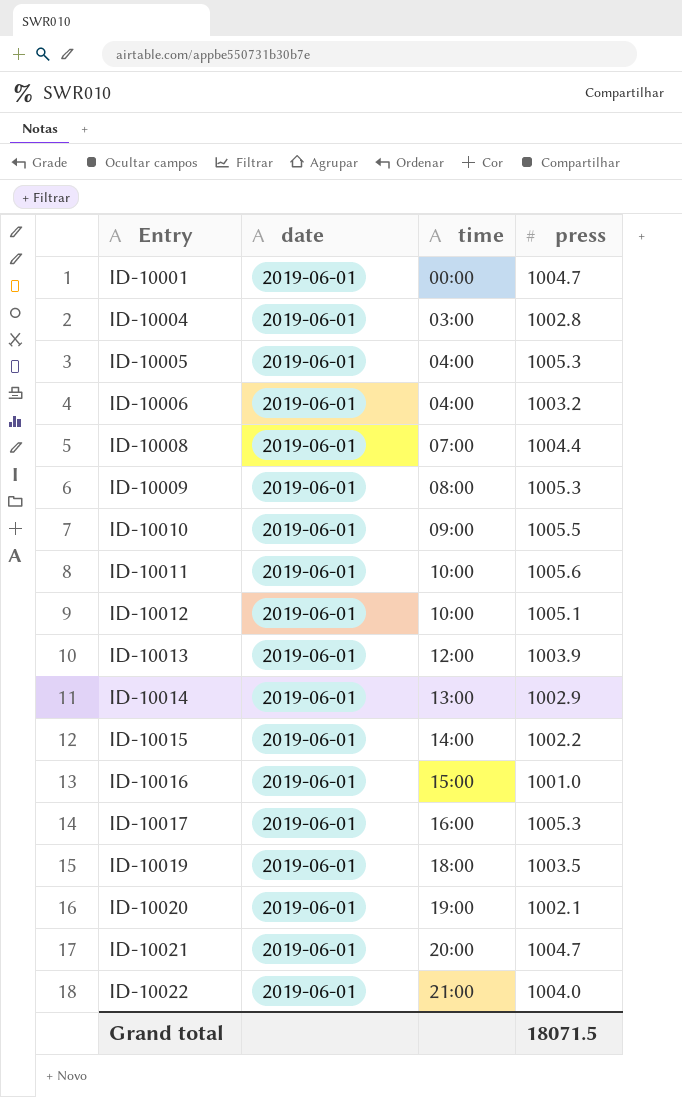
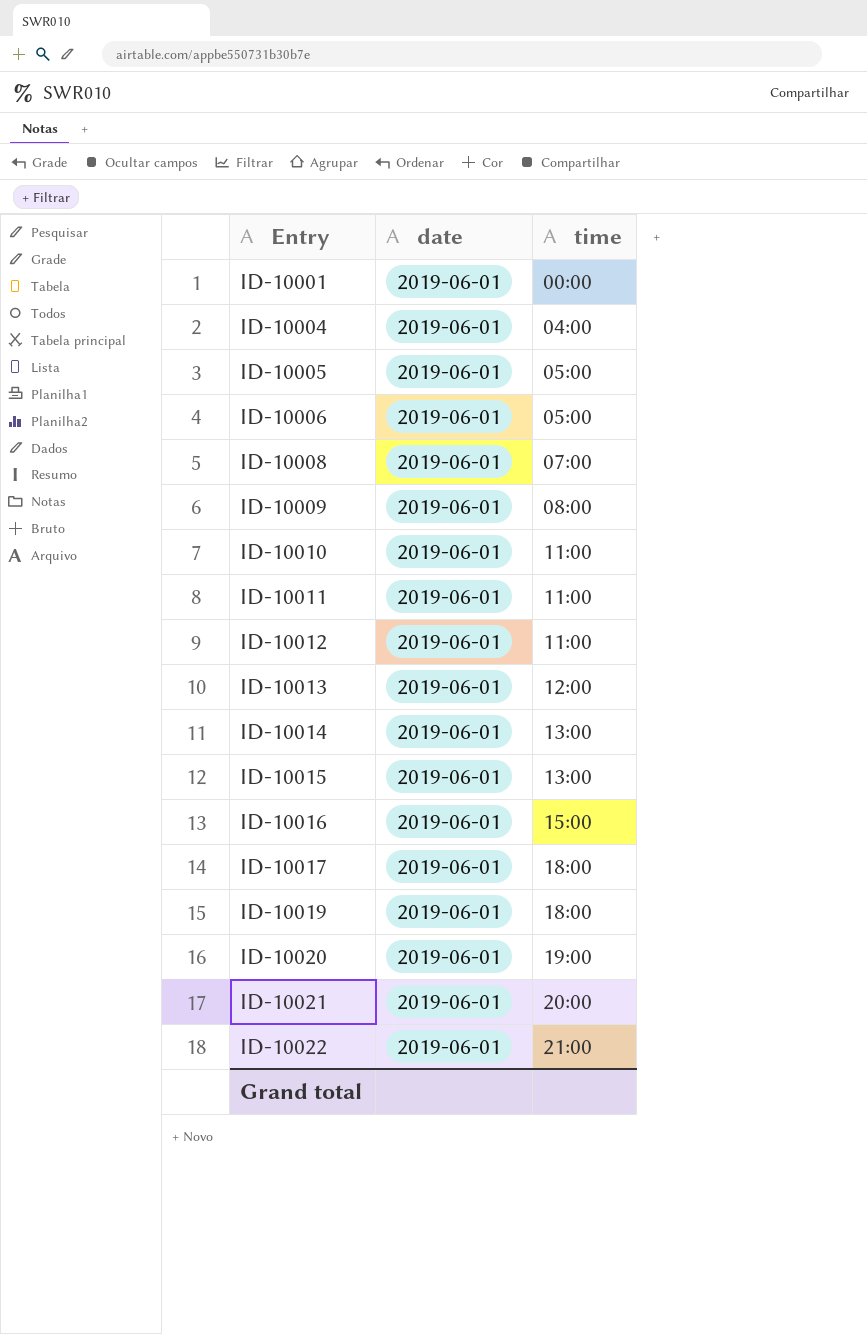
column press | position: 4 -> none
ID-10004 | time: 03:00 -> 04:00
ID-10005 | time: 04:00 -> 05:00
ID-10006 | time: 04:00 -> 05:00
ID-10010 | time: 09:00 -> 11:00
ID-10011 | time: 10:00 -> 11:00
ID-10012 | time: 10:00 -> 11:00
ID-10015 | time: 14:00 -> 13:00
ID-10017 | time: 16:00 -> 18:00

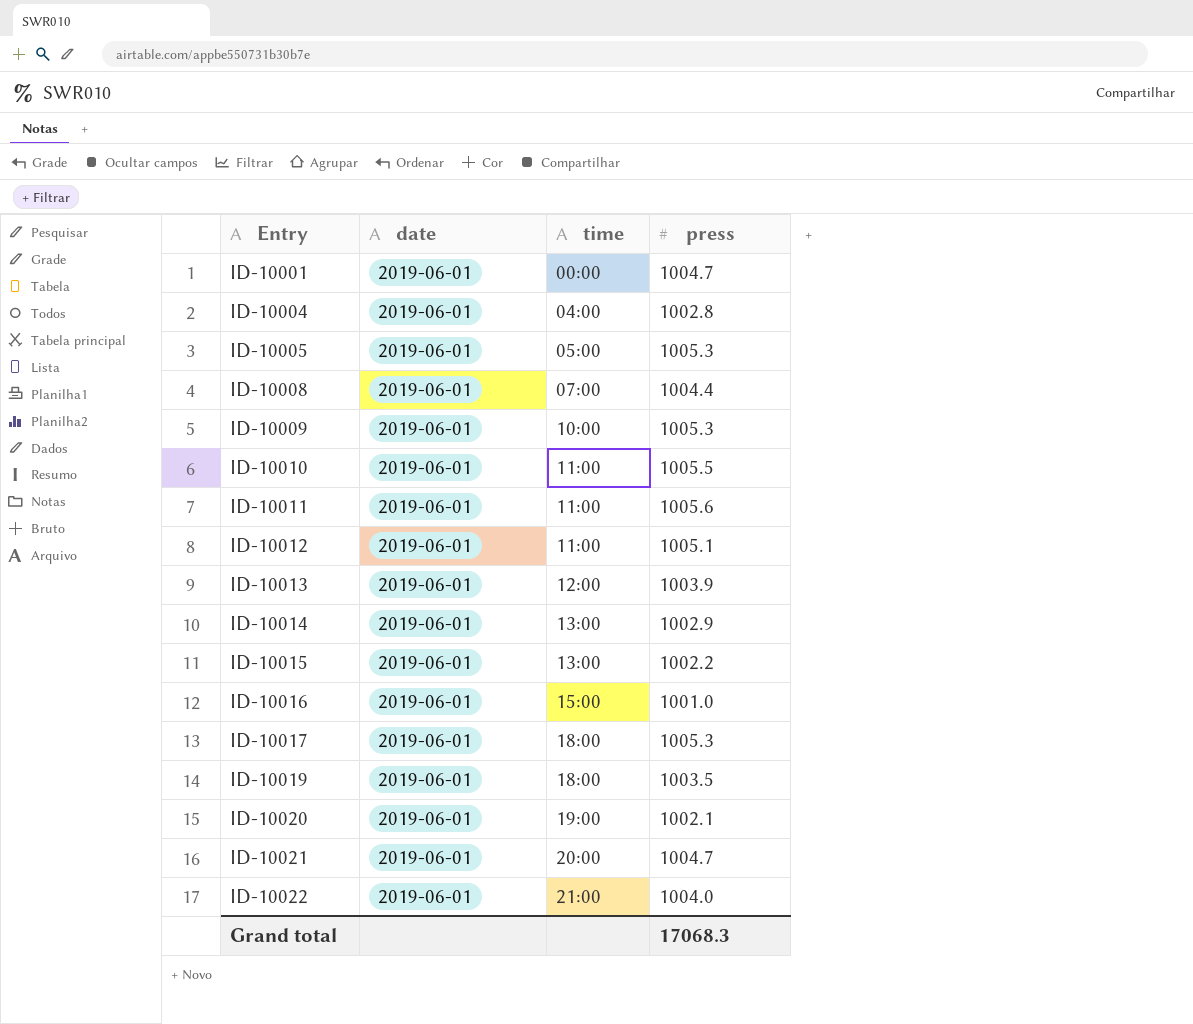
column press | position: none -> 4
row ID-10006: 2019-06-01 | 05:00 -> none
ID-10009 | time: 08:00 -> 10:00

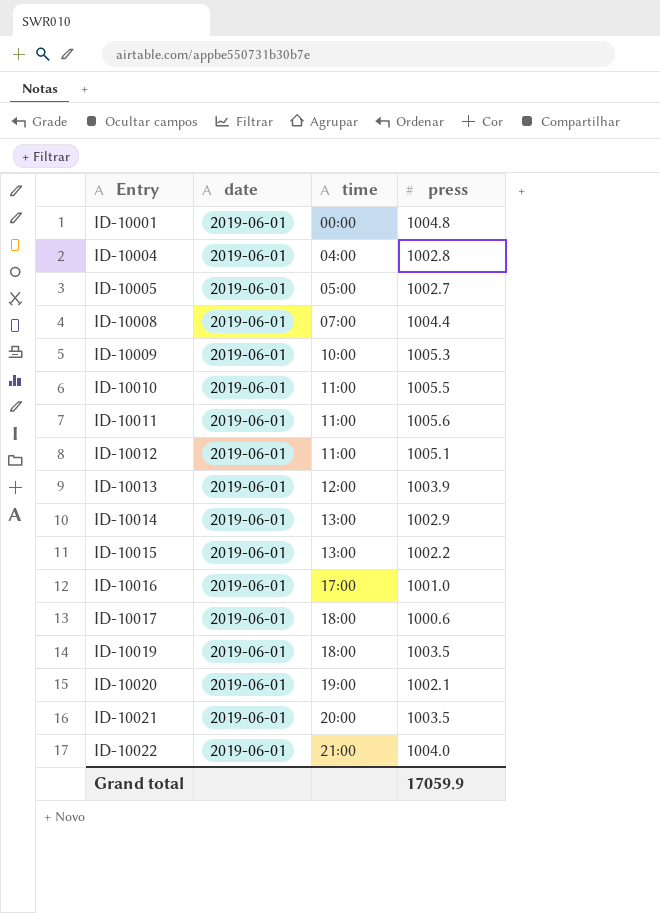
ID-10001 | press: 1004.7 -> 1004.8
ID-10005 | press: 1005.3 -> 1002.7
ID-10016 | time: 15:00 -> 17:00
ID-10017 | press: 1005.3 -> 1000.6
ID-10021 | press: 1004.7 -> 1003.5
Grand total | press: 17068.3 -> 17059.9

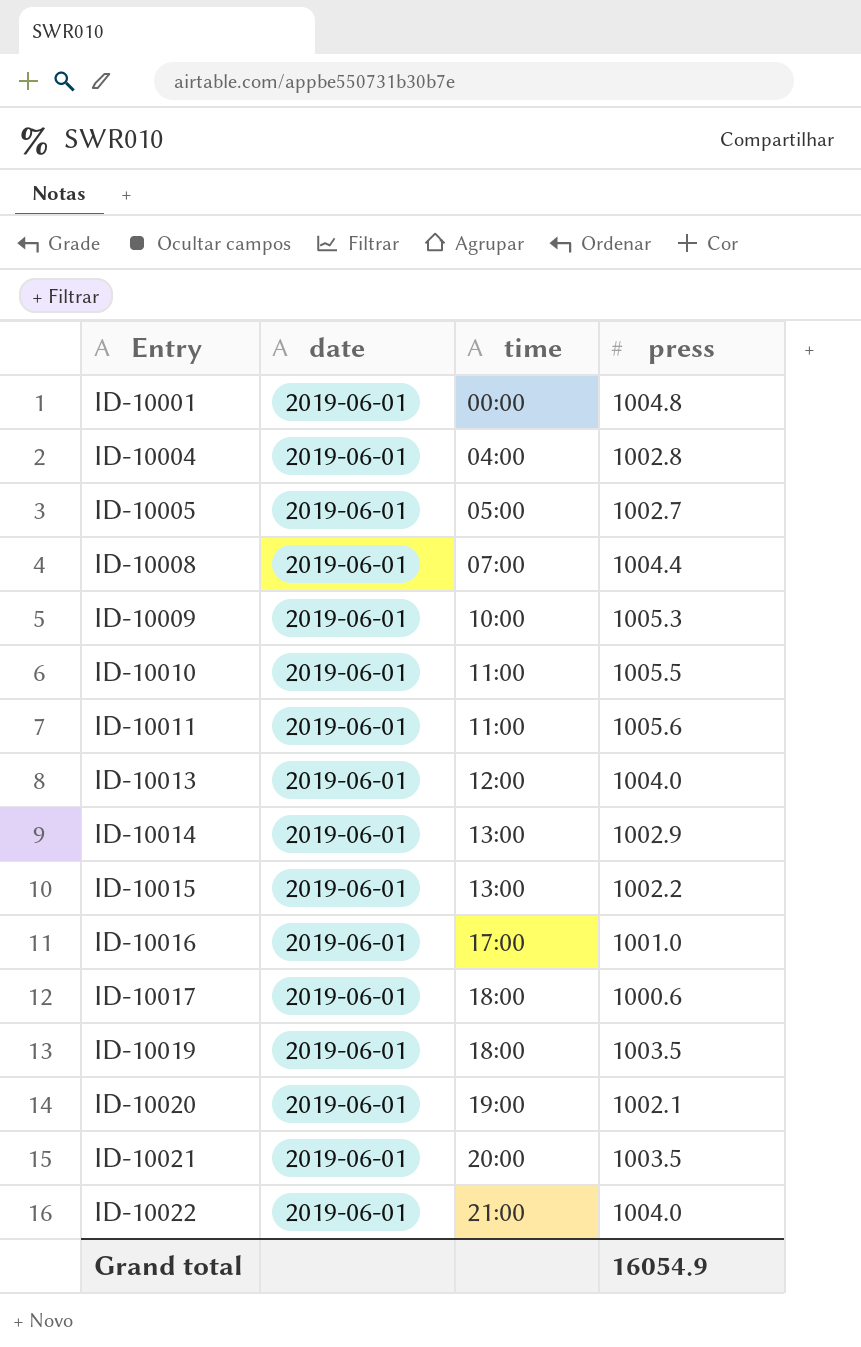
row ID-10012: 2019-06-01 | 11:00 | 1005.1 -> none
ID-10013 | press: 1003.9 -> 1004.0
Grand total | press: 17059.9 -> 16054.9

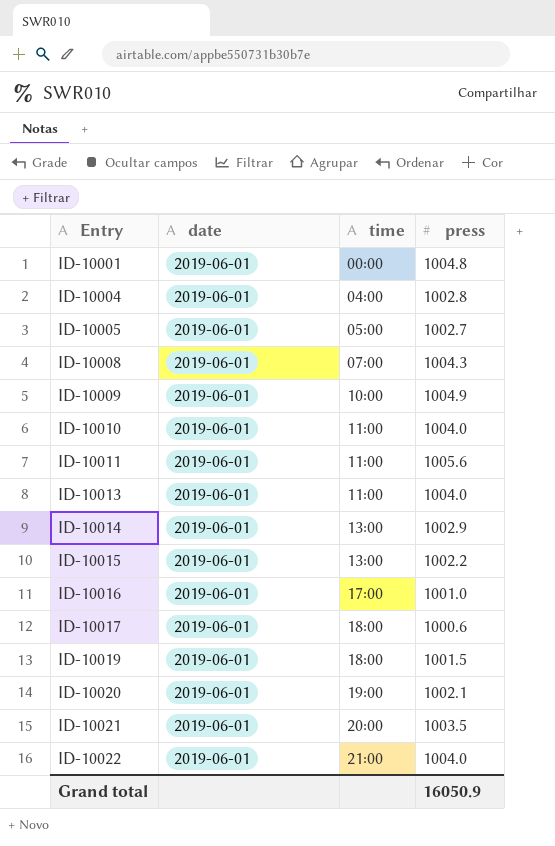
ID-10008 | press: 1004.4 -> 1004.3
ID-10009 | press: 1005.3 -> 1004.9
ID-10010 | press: 1005.5 -> 1004.0
ID-10013 | time: 12:00 -> 11:00
ID-10019 | press: 1003.5 -> 1001.5
Grand total | press: 16054.9 -> 16050.9

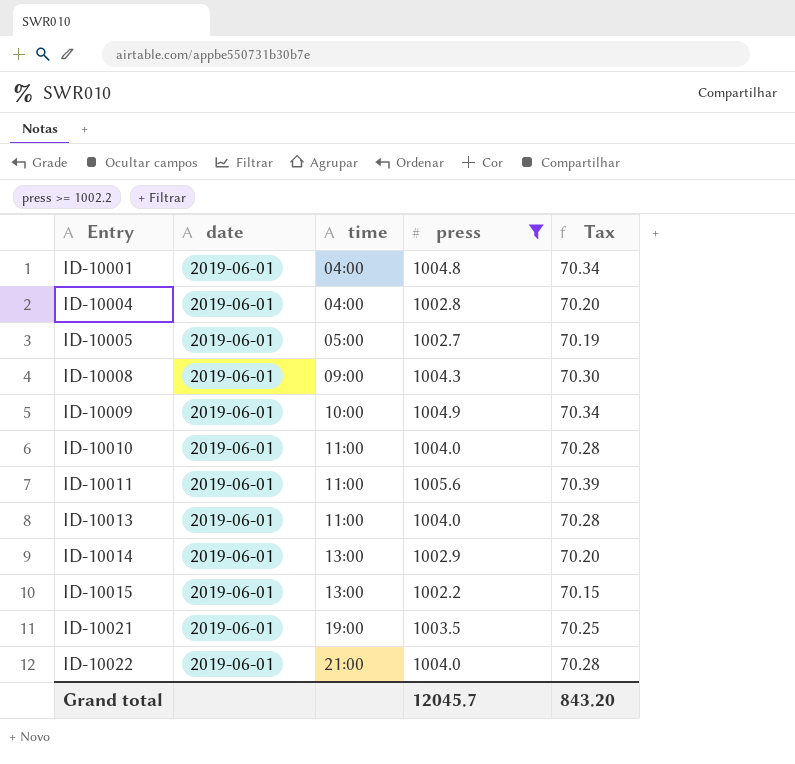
filter: none -> press >= 1002.2
column Tax | formula: none -> [press] * 0.07
ID-10001 | time: 00:00 -> 04:00
ID-10008 | time: 07:00 -> 09:00
ID-10021 | time: 20:00 -> 19:00
Grand total | press: 16050.9 -> 12045.7

